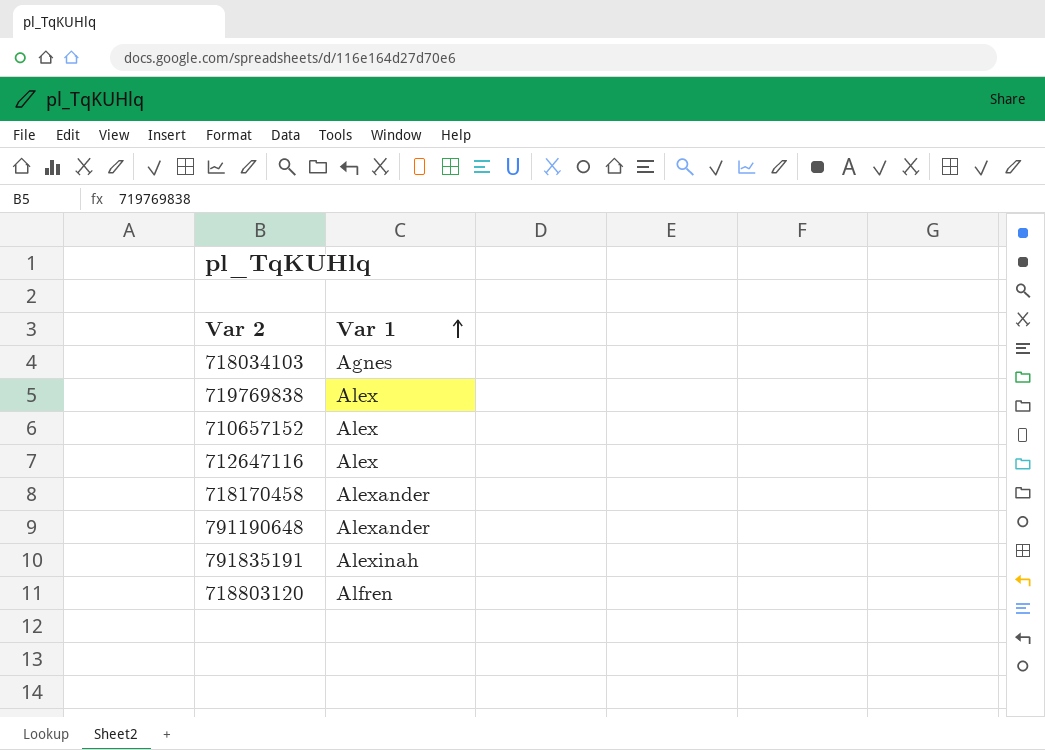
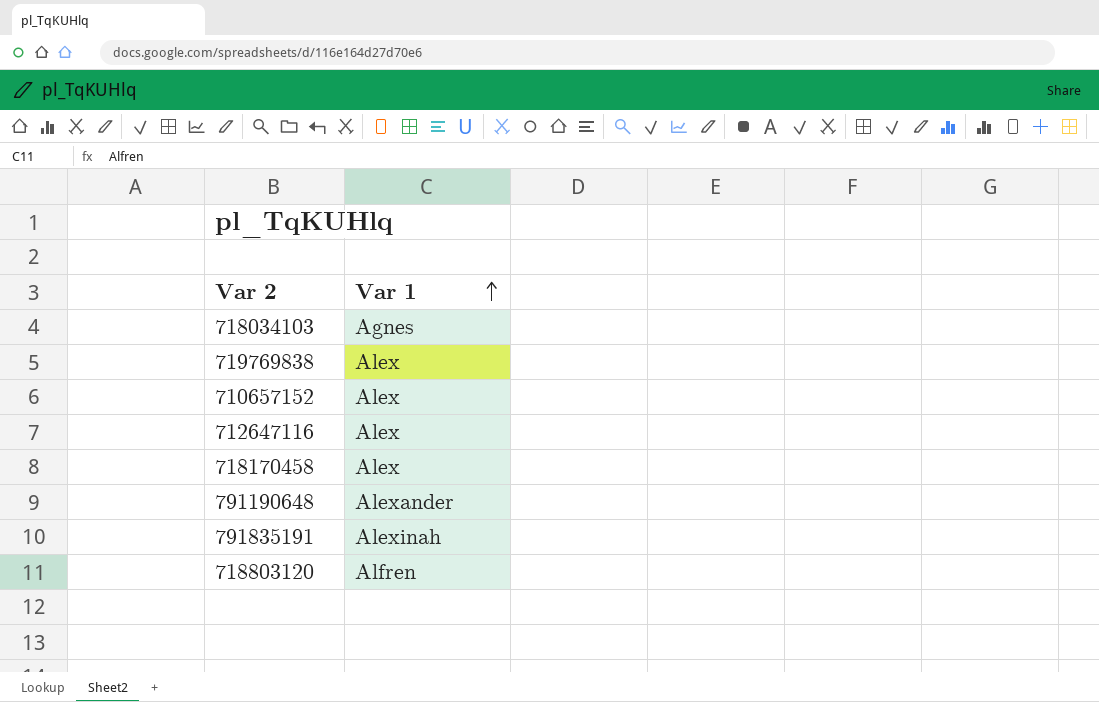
718170458 | Var 1: Alexander -> Alex

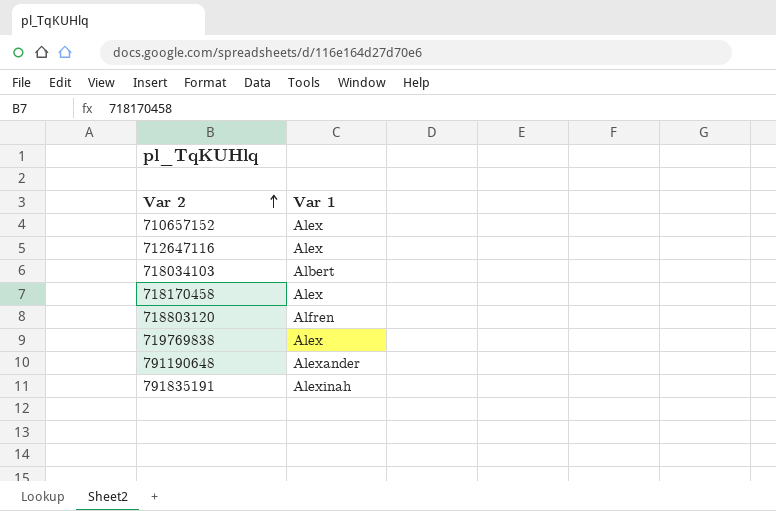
row order: Var 1 ascending -> Var 2 ascending
718034103 | Var 1: Agnes -> Albert

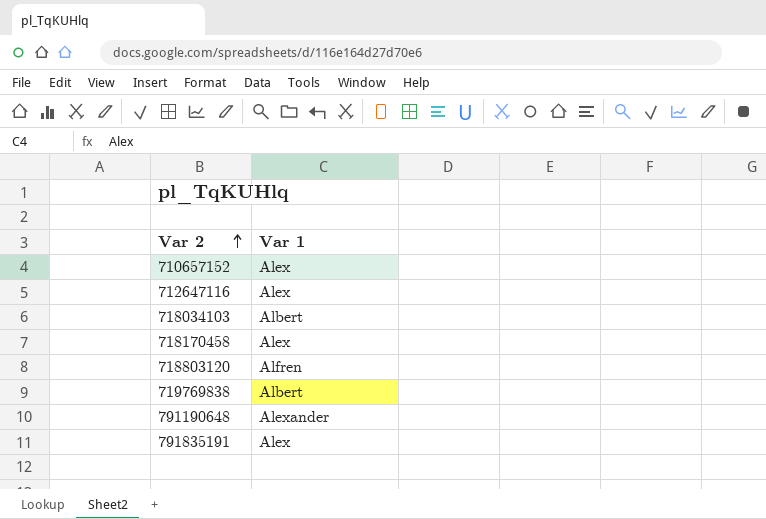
719769838 | Var 1: Alex -> Albert
791835191 | Var 1: Alexinah -> Alex

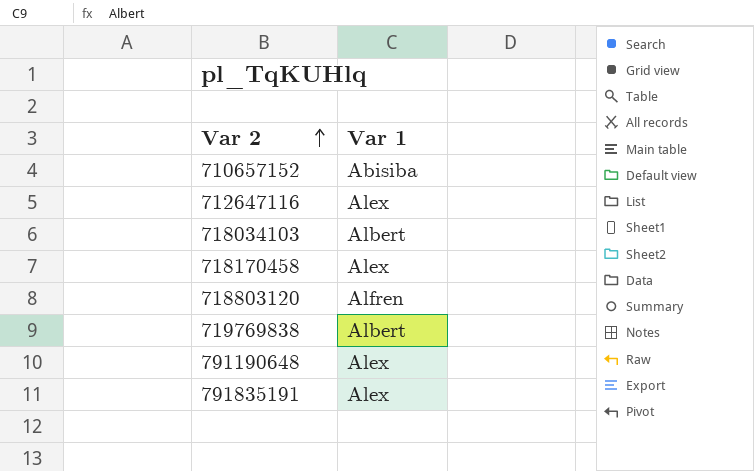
710657152 | Var 1: Alex -> Abisiba
791190648 | Var 1: Alexander -> Alex

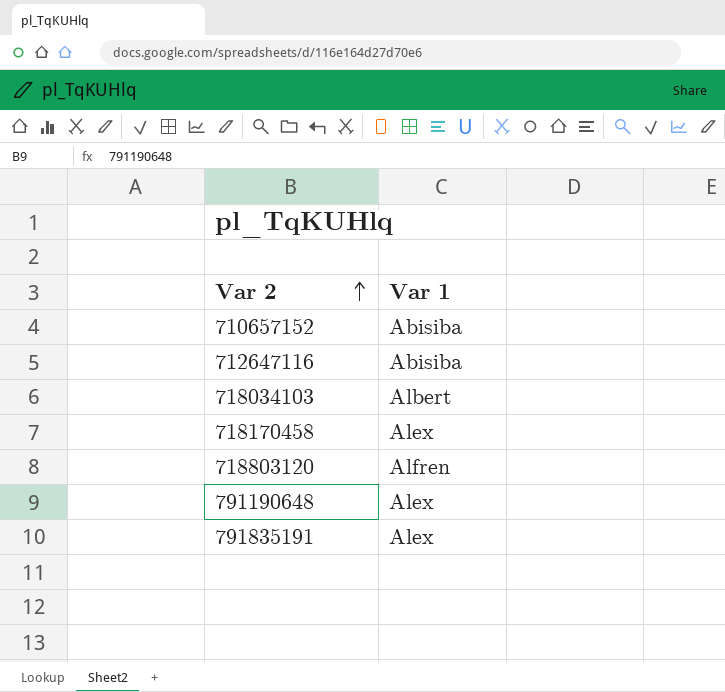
row 719769838: Albert -> none
712647116 | Var 1: Alex -> Abisiba

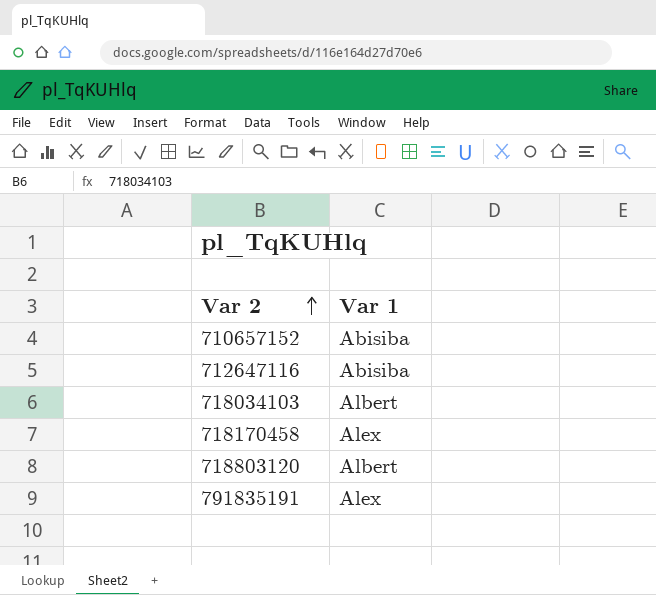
row 791190648: Alex -> none
718803120 | Var 1: Alfren -> Albert

